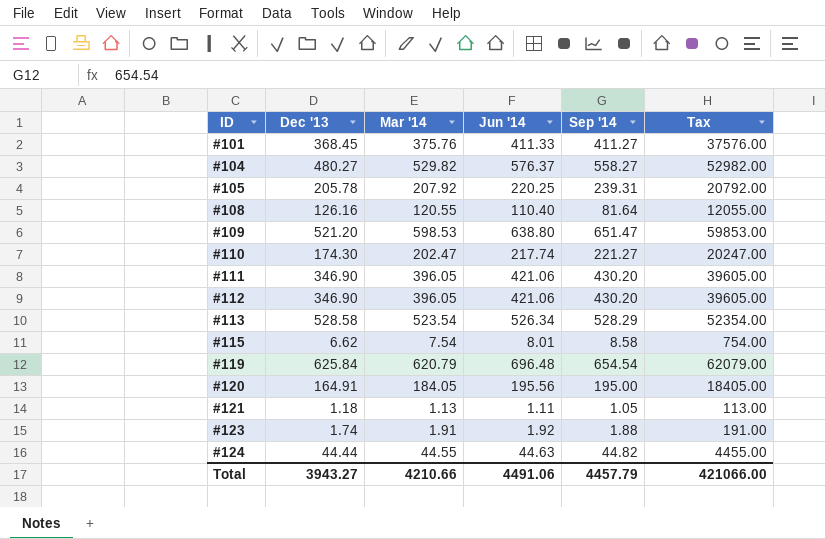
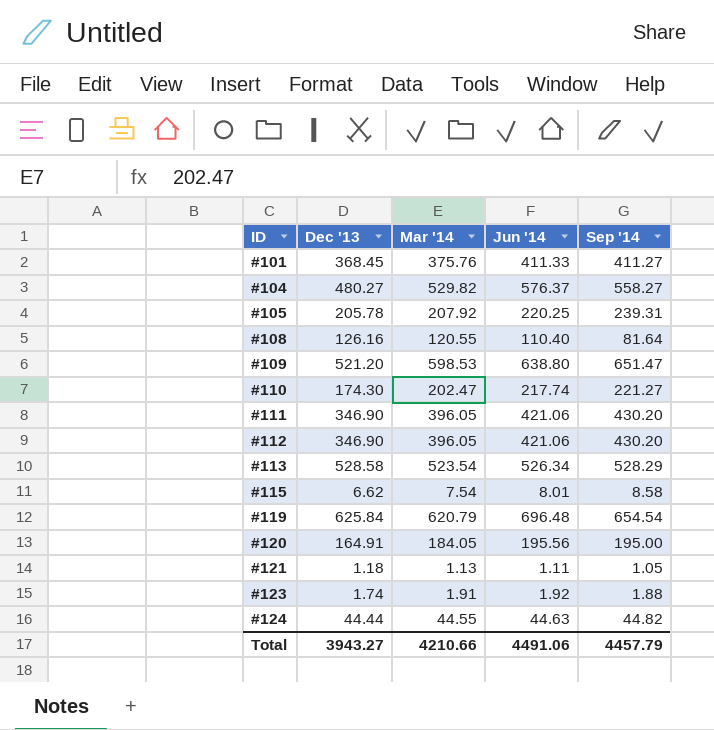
column Tax | formula: [Mar '14] * 100 -> none

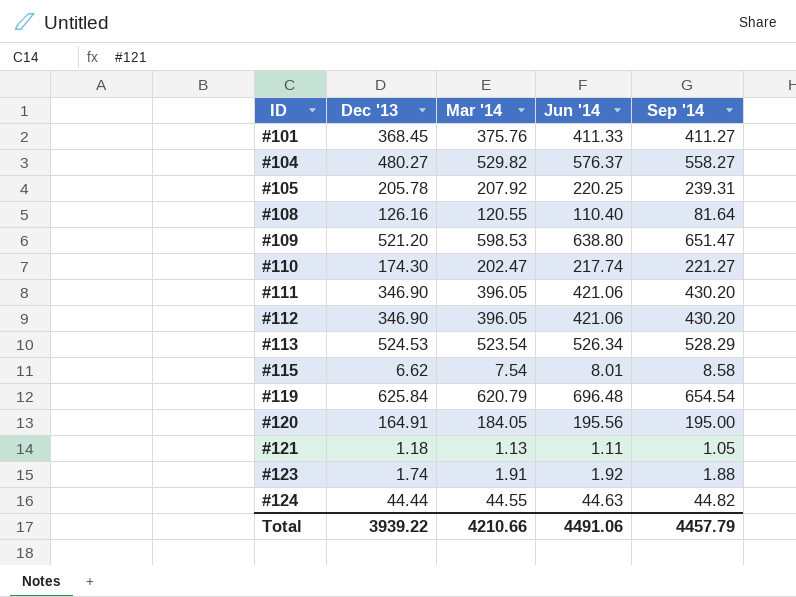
#113 | Dec '13: 528.58 -> 524.53
Total | Dec '13: 3943.27 -> 3939.22

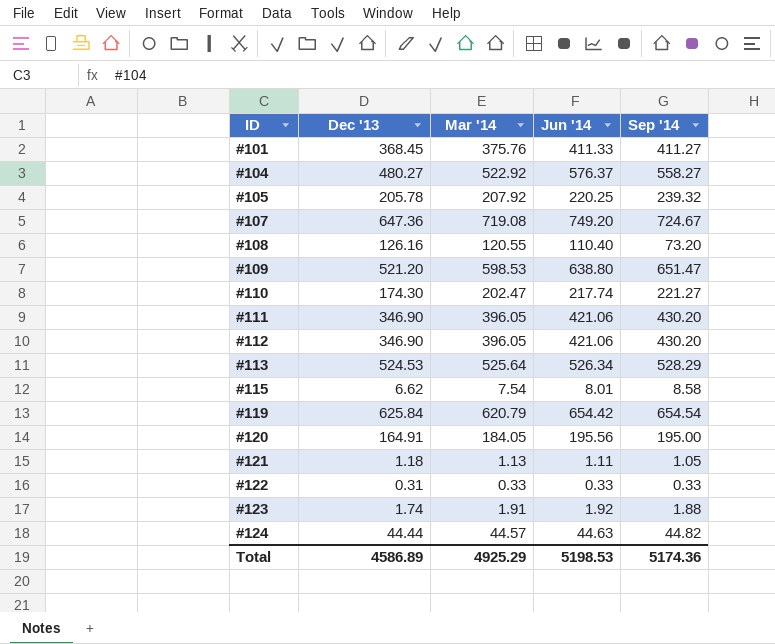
#104 | Mar '14: 529.82 -> 522.92
#105 | Sep '14: 239.31 -> 239.32
row #107: none -> 647.36 | 719.08 | 749.20 | 724.67
#108 | Sep '14: 81.64 -> 73.20
#113 | Mar '14: 523.54 -> 525.64
#119 | Jun '14: 696.48 -> 654.42
row #122: none -> 0.31 | 0.33 | 0.33 | 0.33
#124 | Mar '14: 44.55 -> 44.57
Total | Dec '13: 3939.22 -> 4586.89
Total | Mar '14: 4210.66 -> 4925.29
Total | Jun '14: 4491.06 -> 5198.53
Total | Sep '14: 4457.79 -> 5174.36

